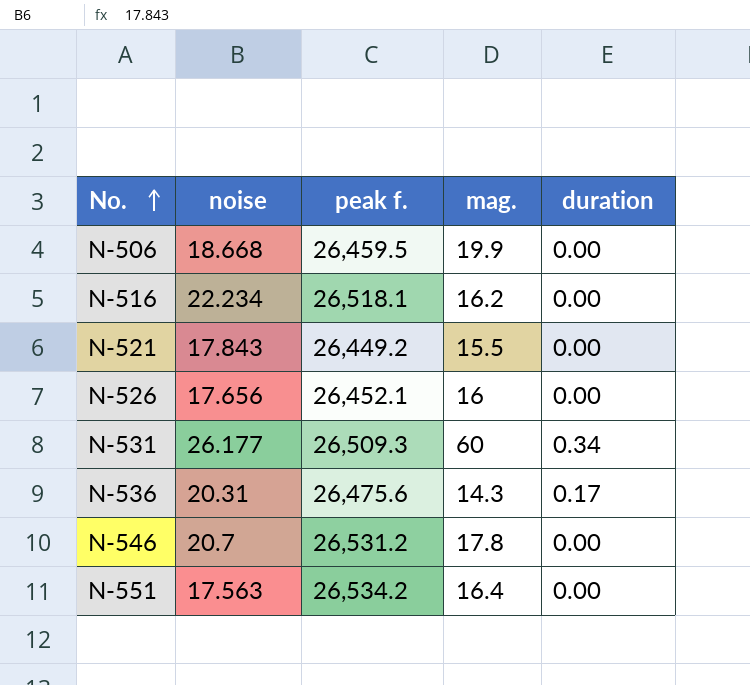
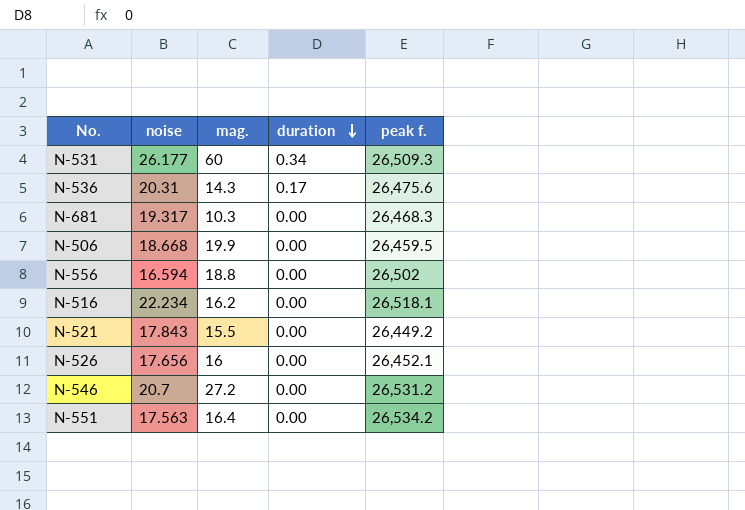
row order: No. ascending -> duration descending
column peak f. | position: 3 -> 5
row N-681: none -> 19.317 | 10.3 | 0.00 | 26,468.3
row N-556: none -> 16.594 | 18.8 | 0.00 | 26,502
N-546 | mag.: 17.8 -> 27.2

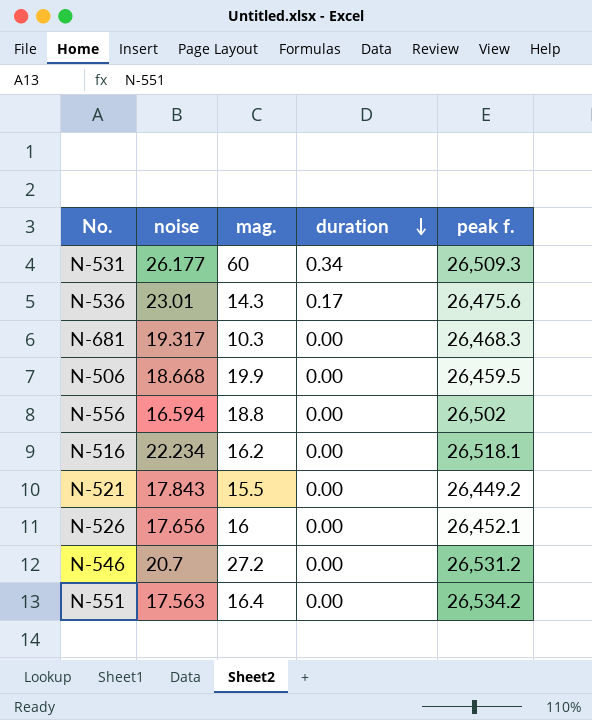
N-536 | noise: 20.31 -> 23.01

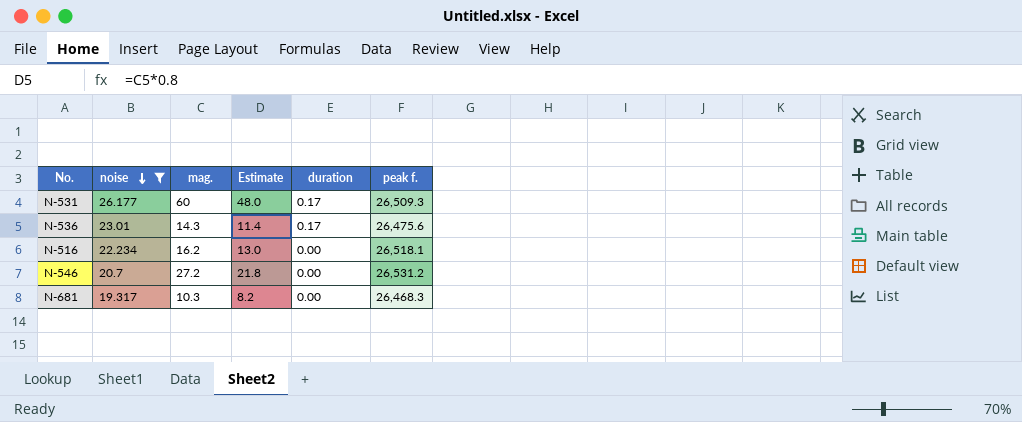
filter: none -> noise >= 19.317
row order: duration descending -> noise descending
column Estimate | formula: none -> [mag.] * 0.8
N-531 | duration: 0.34 -> 0.17

